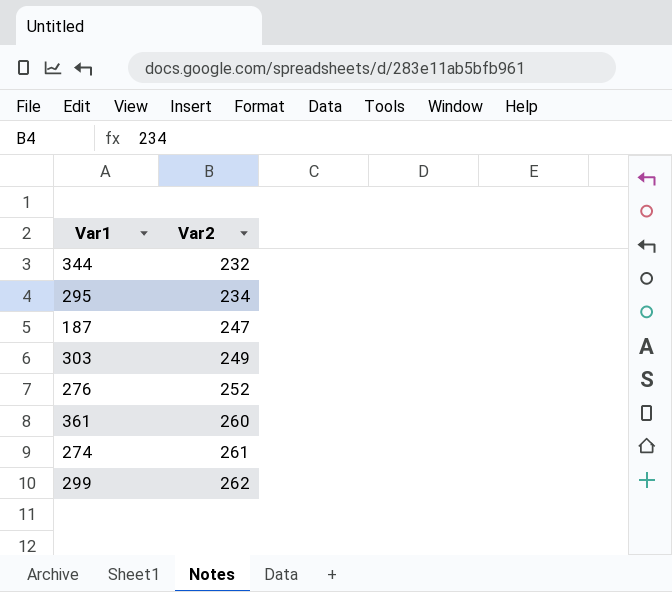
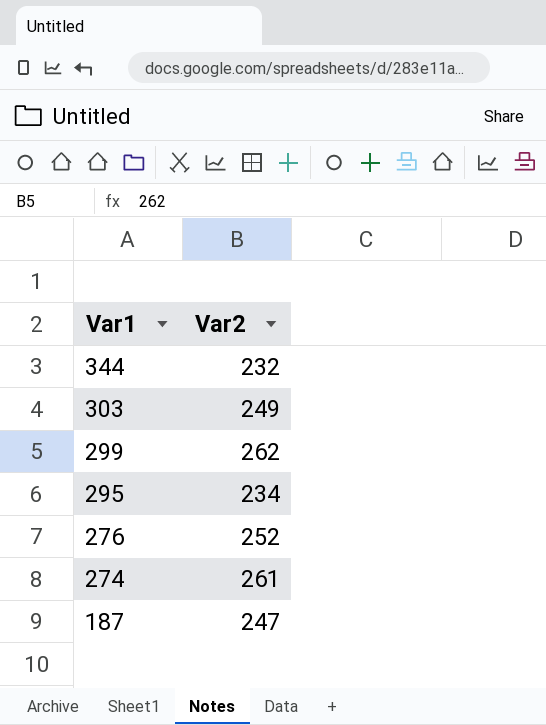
row order: Var2 ascending -> Var1 descending
row 361: 260 -> none

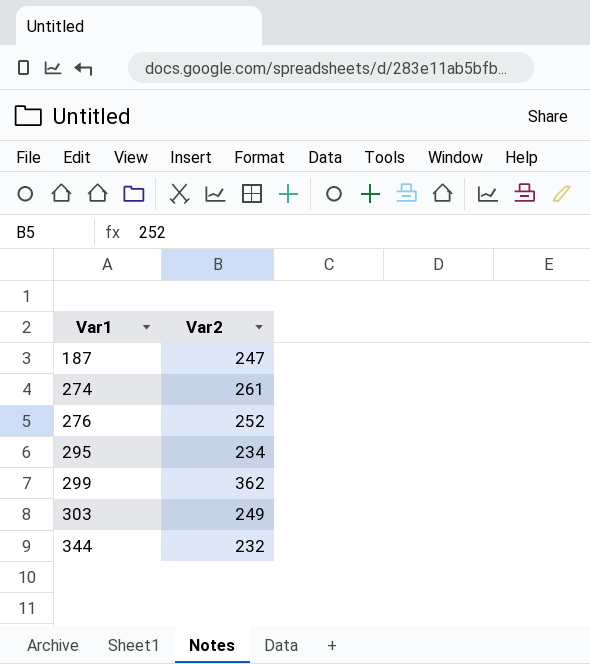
row order: Var1 descending -> Var1 ascending
299 | Var2: 262 -> 362

